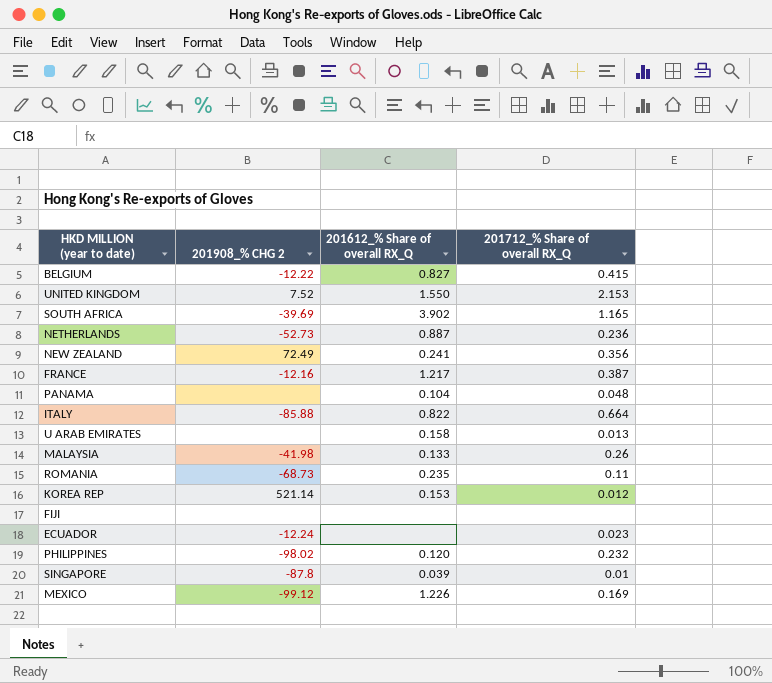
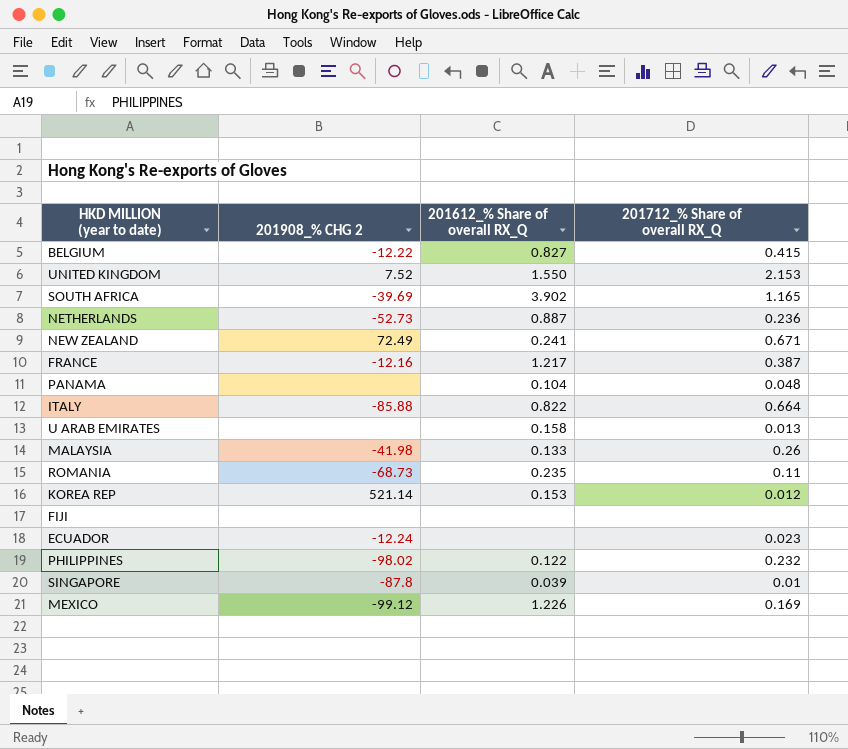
NEW ZEALAND | 201712_% Share of overall RX_Q: 0.356 -> 0.671
PHILIPPINES | 201612_% Share of overall RX_Q: 0.120 -> 0.122

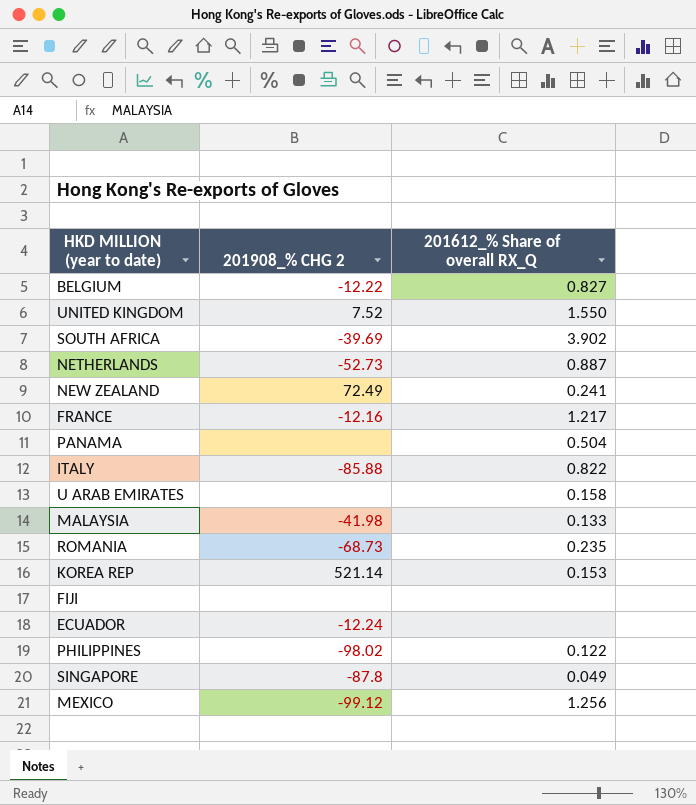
column 201712_% Share of overall RX_Q | position: 4 -> none
PANAMA | 201612_% Share of overall RX_Q: 0.104 -> 0.504
SINGAPORE | 201612_% Share of overall RX_Q: 0.039 -> 0.049
MEXICO | 201612_% Share of overall RX_Q: 1.226 -> 1.256

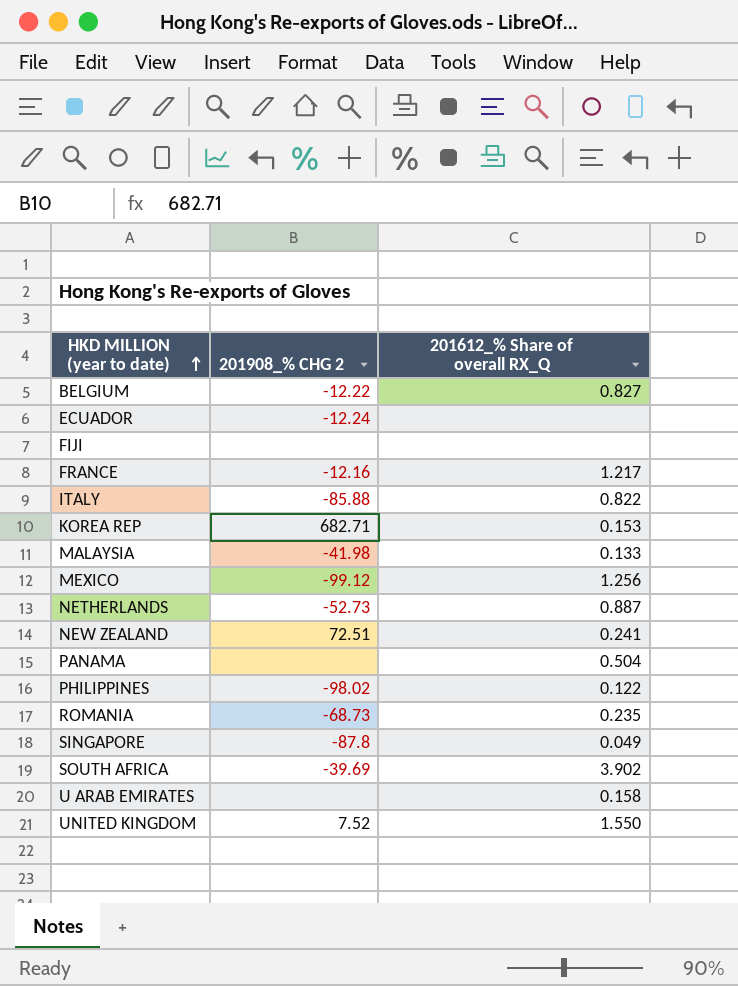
row order: none -> HKD MILLION (year to date) ascending
KOREA REP | 201908_% CHG 2: 521.14 -> 682.71
NEW ZEALAND | 201908_% CHG 2: 72.49 -> 72.51

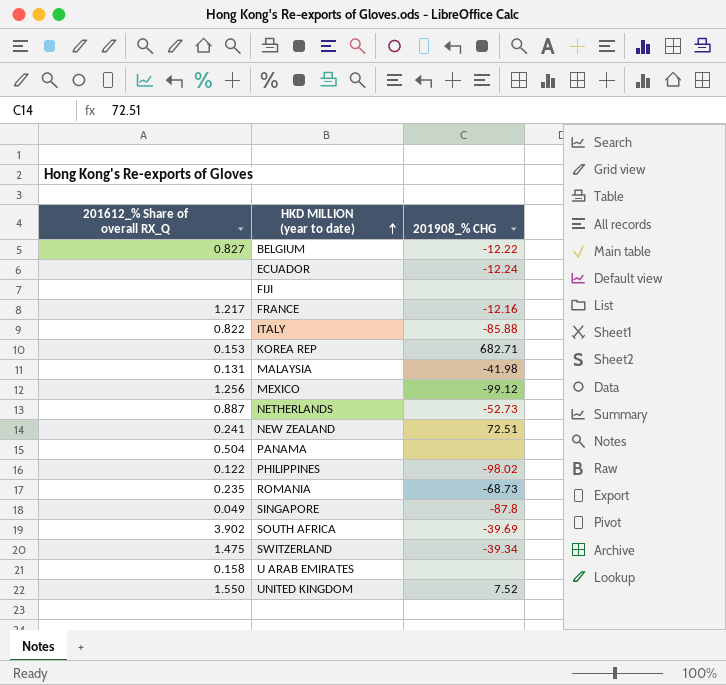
column 201612_% Share of overall RX_Q | position: 3 -> 1
column name: 201908_% CHG 2 -> 201908_% CHG
MALAYSIA | 201612_% Share of overall RX_Q: 0.133 -> 0.131
row SWITZERLAND: none -> 1.475 | -39.34

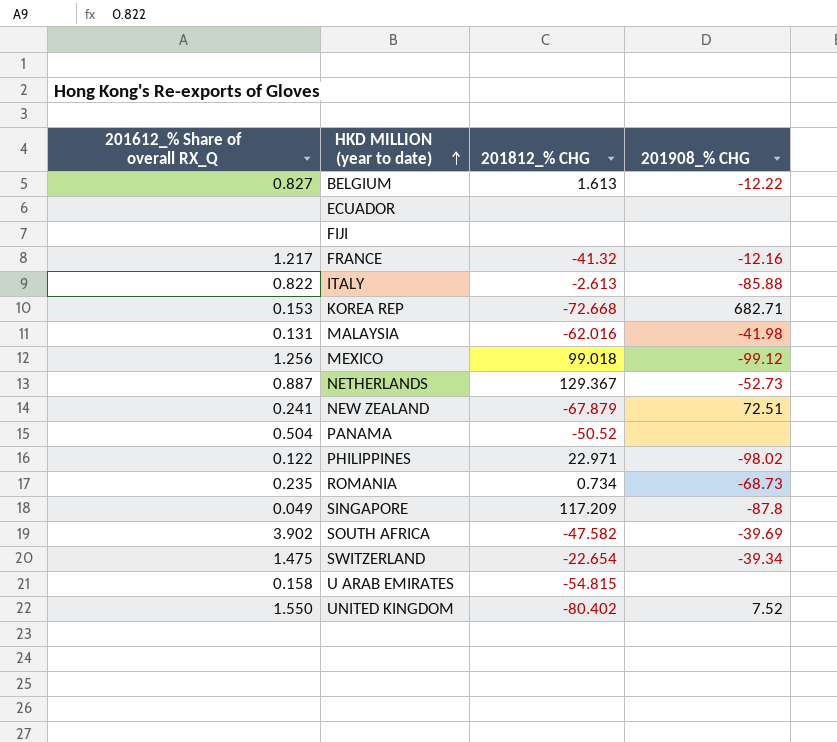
column 201812_% CHG | position: none -> 3
ECUADOR | 201908_% CHG: -12.24 -> none

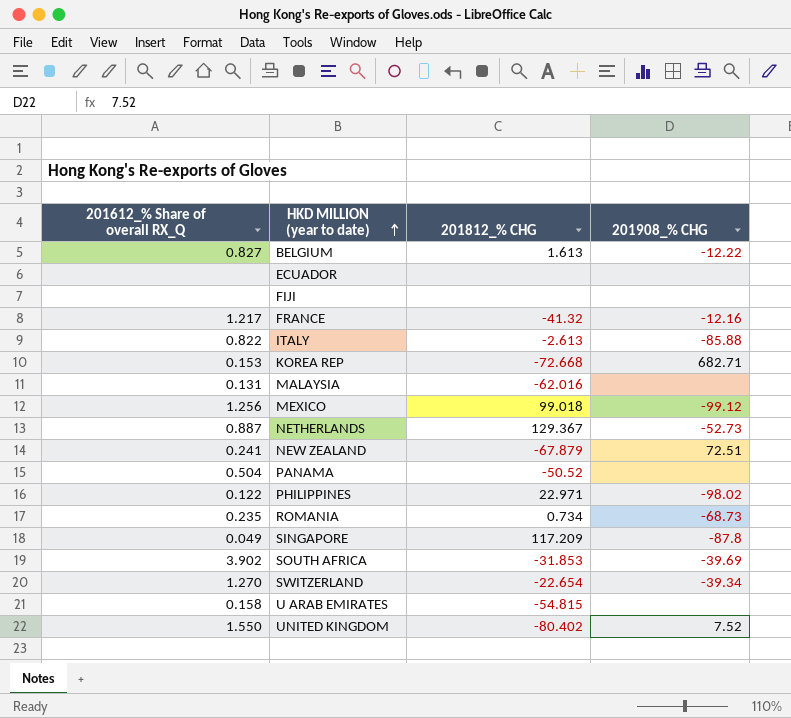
MALAYSIA | 201908_% CHG: -41.98 -> none
SOUTH AFRICA | 201812_% CHG: -47.582 -> -31.853
SWITZERLAND | 201612_% Share of overall RX_Q: 1.475 -> 1.270

